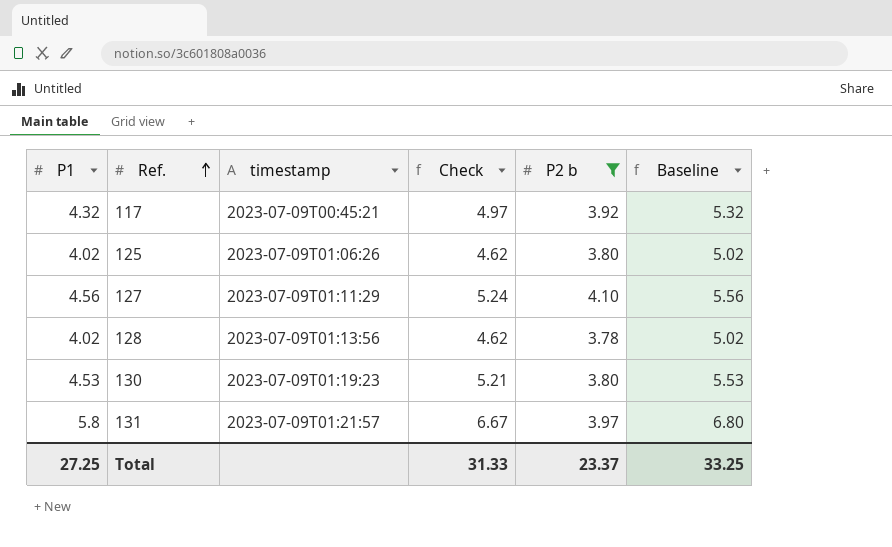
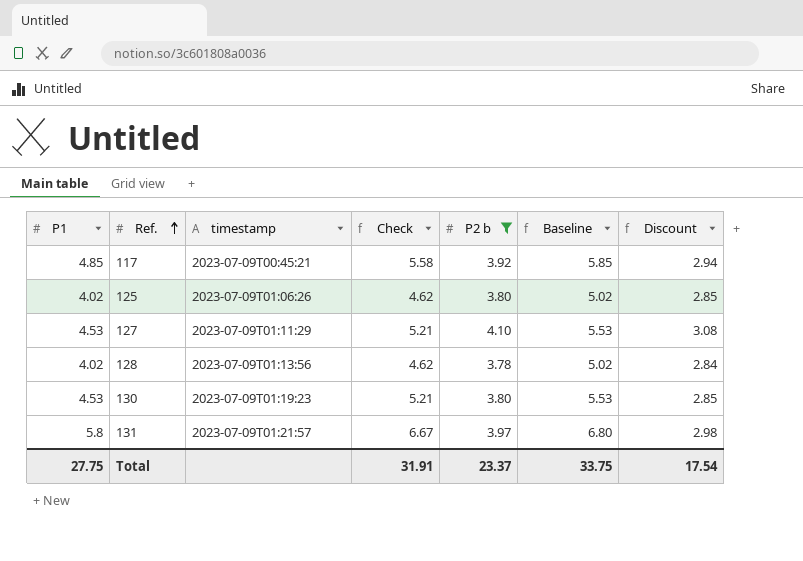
column Discount | formula: none -> [P2 b] * 0.75
117 | P1: 4.32 -> 4.85
117 | Check: 4.97 -> 5.58
117 | Baseline: 5.32 -> 5.85
127 | P1: 4.56 -> 4.53
127 | Check: 5.24 -> 5.21
127 | Baseline: 5.56 -> 5.53
Total | P1: 27.25 -> 27.75
Total | Check: 31.33 -> 31.91
Total | Baseline: 33.25 -> 33.75

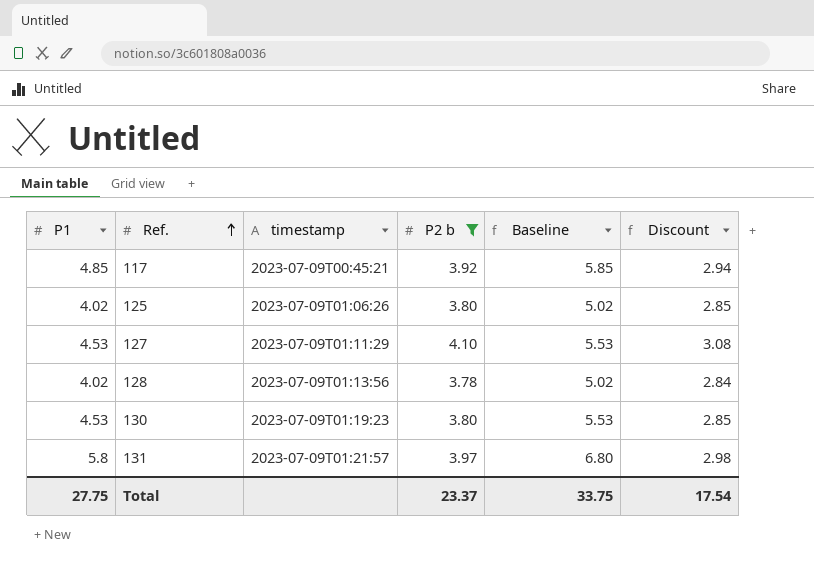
column Check | formula: [P1] * 1.15 -> none

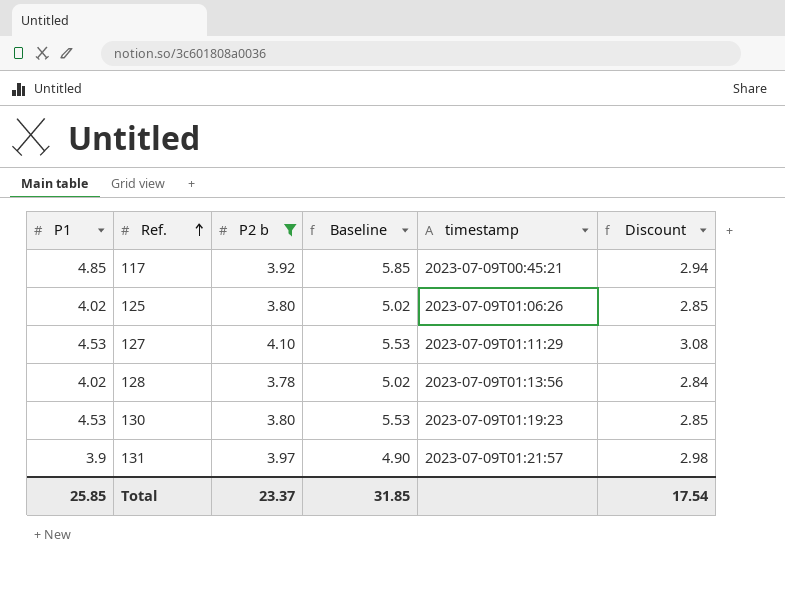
column timestamp | position: 3 -> 5
131 | P1: 5.8 -> 3.9
131 | Baseline: 6.80 -> 4.90
Total | P1: 27.75 -> 25.85
Total | Baseline: 33.75 -> 31.85

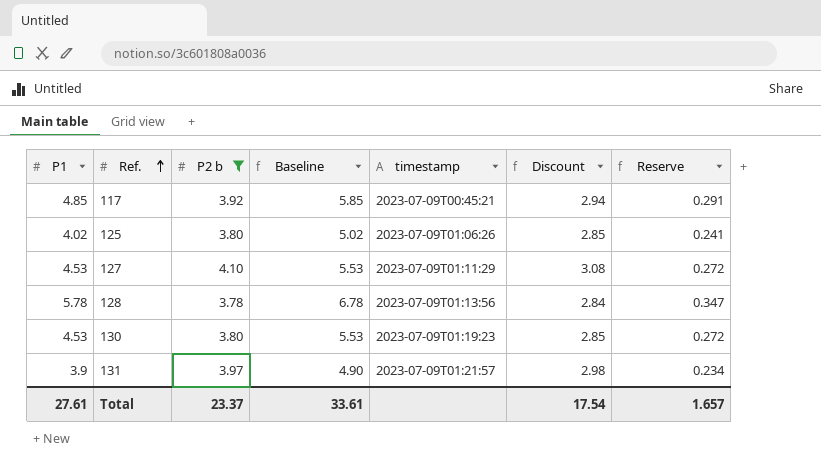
column Reserve | formula: none -> [P1] * 0.06
128 | P1: 4.02 -> 5.78
128 | Baseline: 5.02 -> 6.78
Total | P1: 25.85 -> 27.61
Total | Baseline: 31.85 -> 33.61

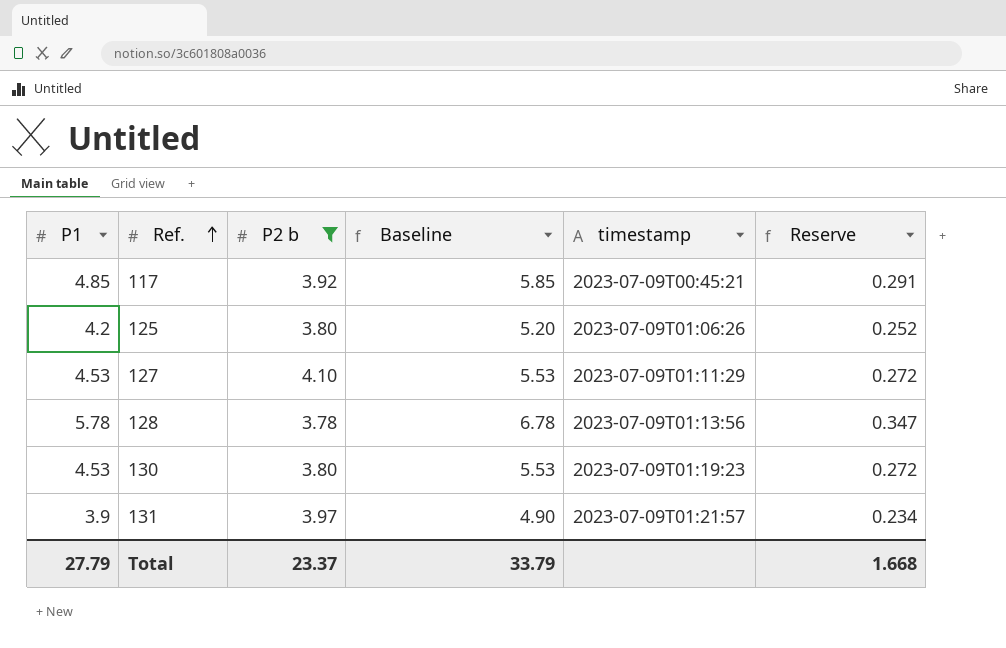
column Discount | formula: [P2 b] * 0.75 -> none
125 | P1: 4.02 -> 4.2
125 | Baseline: 5.02 -> 5.20
125 | Reserve: 0.241 -> 0.252
Total | P1: 27.61 -> 27.79
Total | Baseline: 33.61 -> 33.79
Total | Reserve: 1.657 -> 1.668

